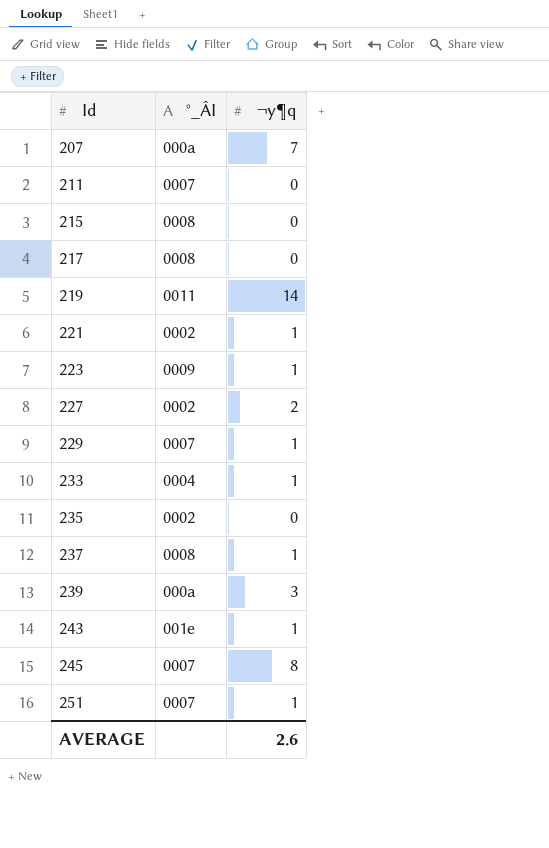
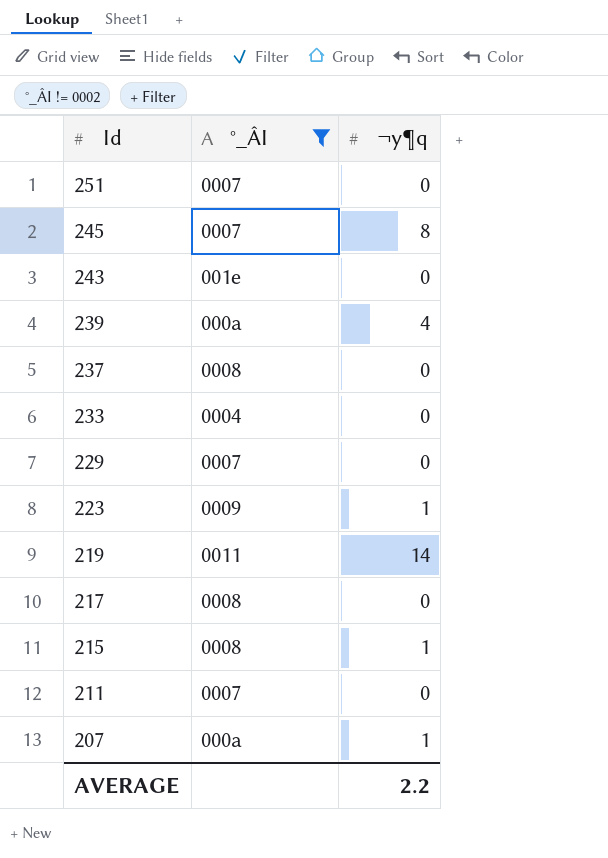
filter: none -> °_ÂI != 0002
row order: Id ascending -> Id descending
251 | ¬y¶q: 1 -> 0
243 | ¬y¶q: 1 -> 0
239 | ¬y¶q: 3 -> 4
237 | ¬y¶q: 1 -> 0
233 | ¬y¶q: 1 -> 0
229 | ¬y¶q: 1 -> 0
215 | ¬y¶q: 0 -> 1
207 | ¬y¶q: 7 -> 1
AVERAGE | ¬y¶q: 2.6 -> 2.2

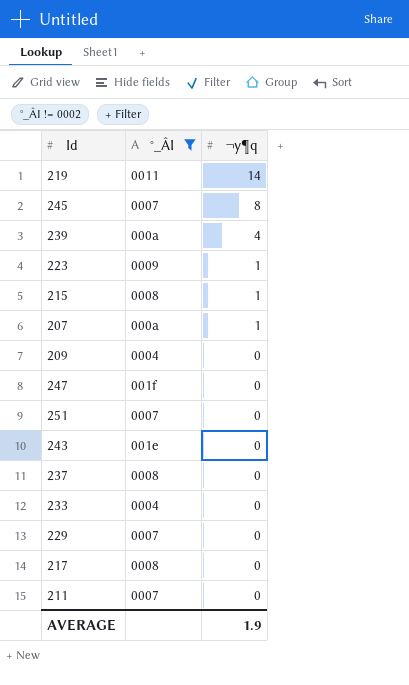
row order: Id descending -> ¬y¶q descending
row 209: none -> 0004 | 0
row 247: none -> 001f | 0
AVERAGE | ¬y¶q: 2.2 -> 1.9

